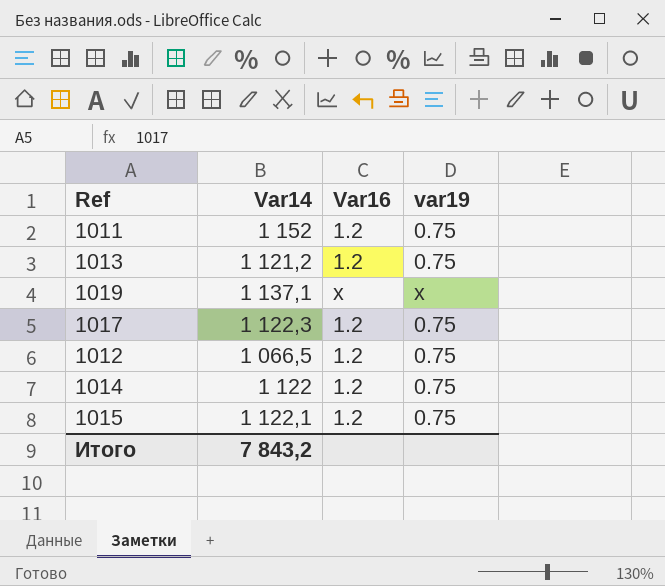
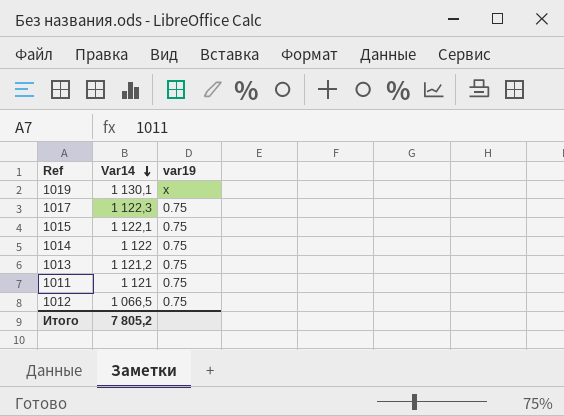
row order: none -> Var14 descending
column Var16 | position: 3 -> none
1019 | Var14: 1 137,1 -> 1 130,1
1011 | Var14: 1 152 -> 1 121
Итого | Var14: 7 843,2 -> 7 805,2

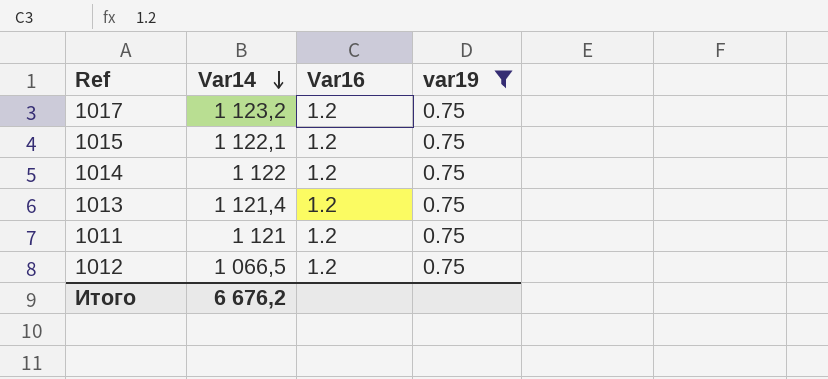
filter: none -> var19 = 0.75
column Var16 | position: none -> 3
1017 | Var14: 1 122,3 -> 1 123,2
1013 | Var14: 1 121,2 -> 1 121,4
Итого | Var14: 7 805,2 -> 6 676,2

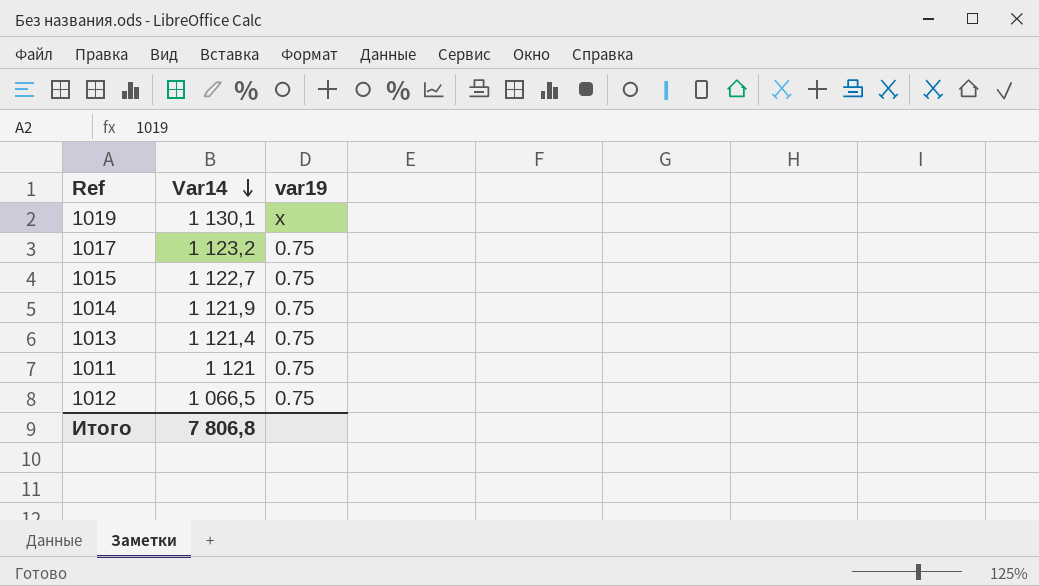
filter: var19 = 0.75 -> none
column Var16 | position: 3 -> none
1015 | Var14: 1 122,1 -> 1 122,7
1014 | Var14: 1 122 -> 1 121,9
Итого | Var14: 6 676,2 -> 7 806,8

